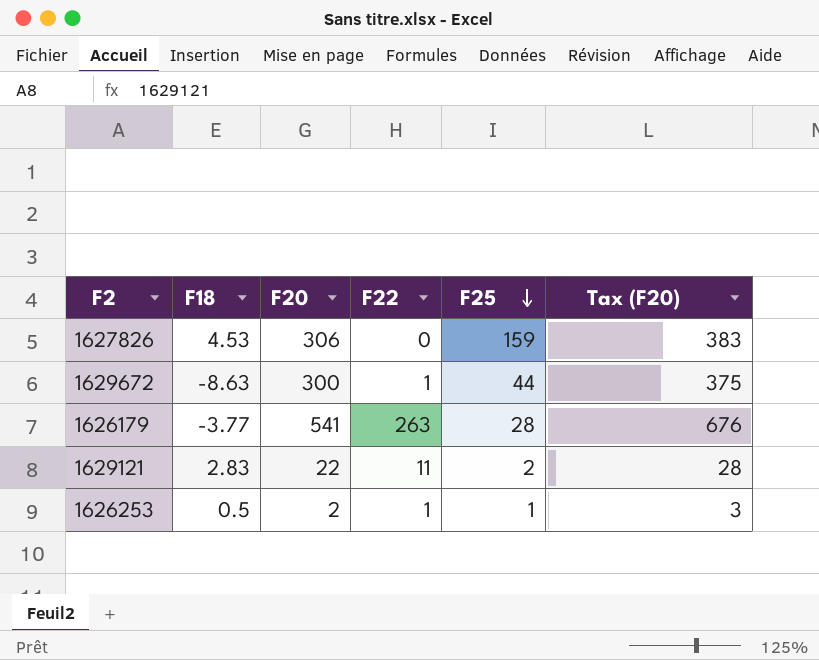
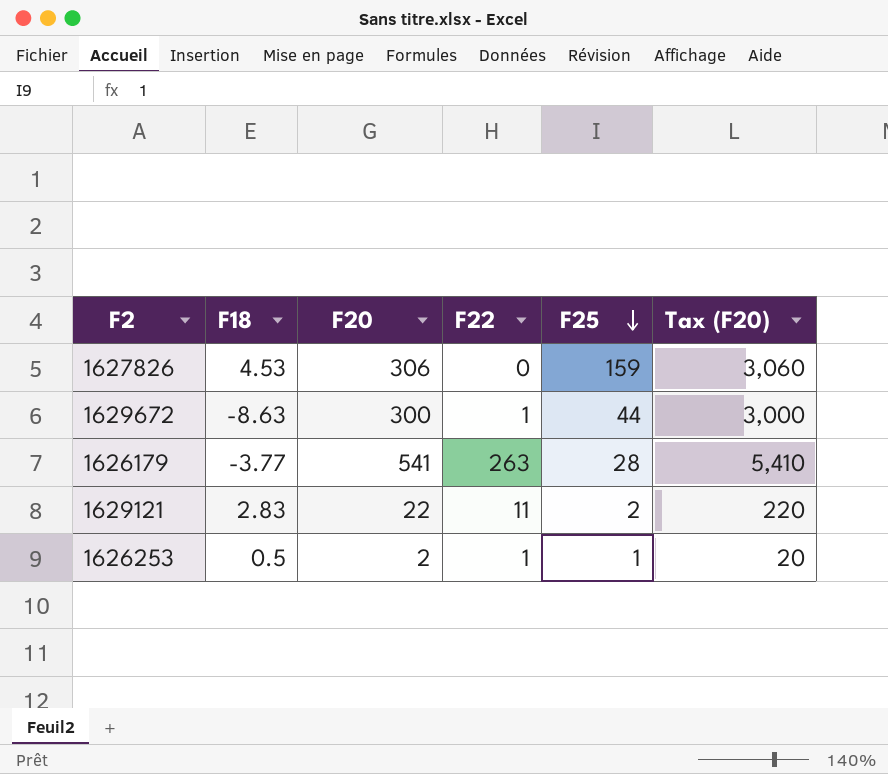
column Tax (F20) | formula: [F20] * 1.25 -> [F20] * 10

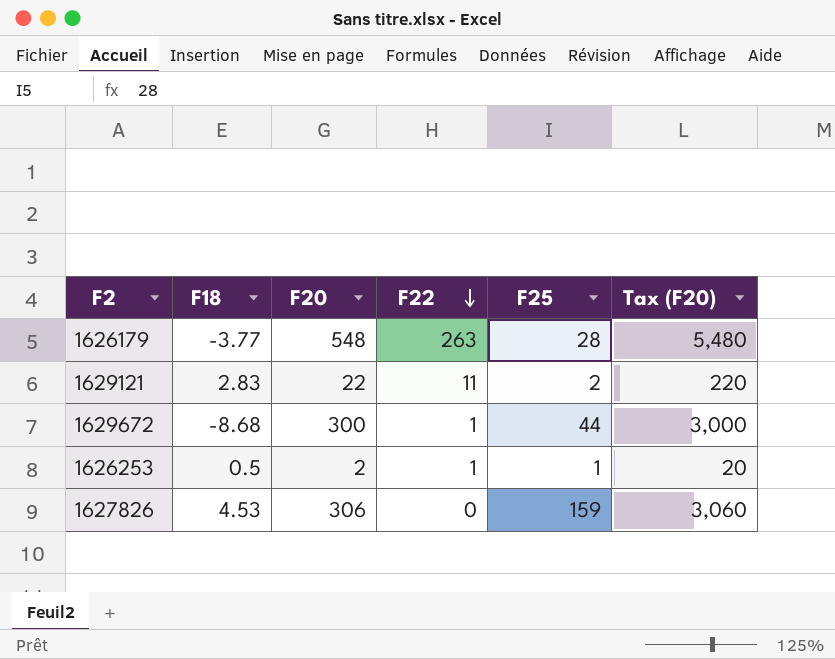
row order: F25 descending -> F22 descending
1626179 | F20: 541 -> 548
1626179 | Tax (F20): 5,410 -> 5,480
1629672 | F18: -8.63 -> -8.68

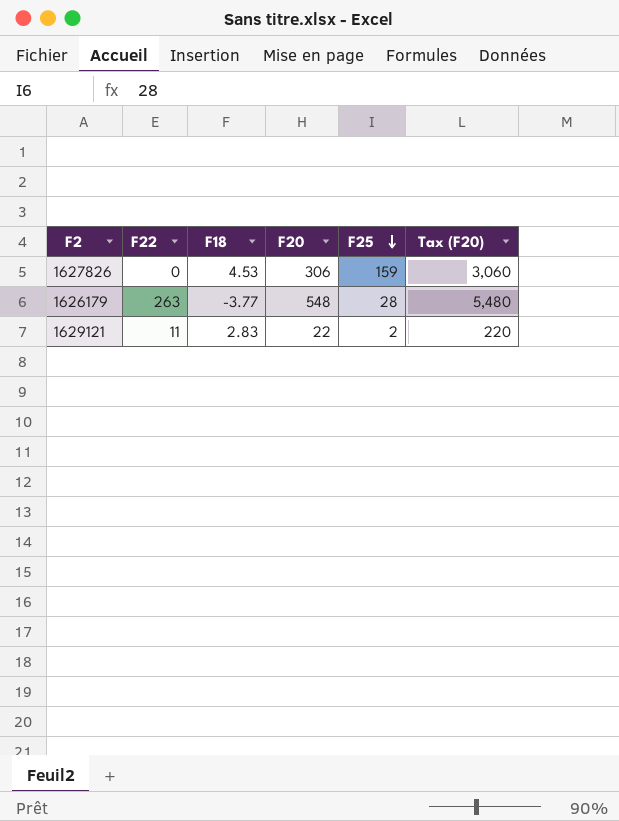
row order: F22 descending -> F25 descending
column F22 | position: 4 -> 2
row 1629672: -8.68 | 300 | 1 | 44 | 3,000 -> none
row 1626253: 0.5 | 2 | 1 | 1 | 20 -> none

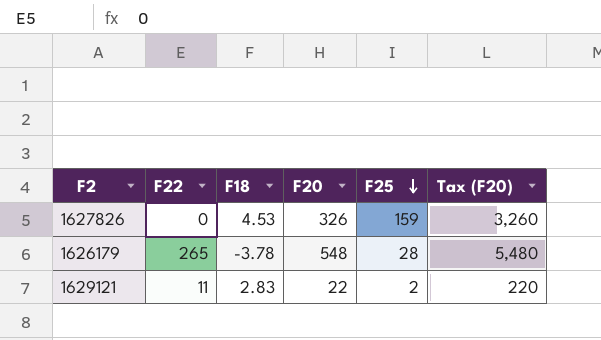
1627826 | F20: 306 -> 326
1627826 | Tax (F20): 3,060 -> 3,260
1626179 | F22: 263 -> 265
1626179 | F18: -3.77 -> -3.78

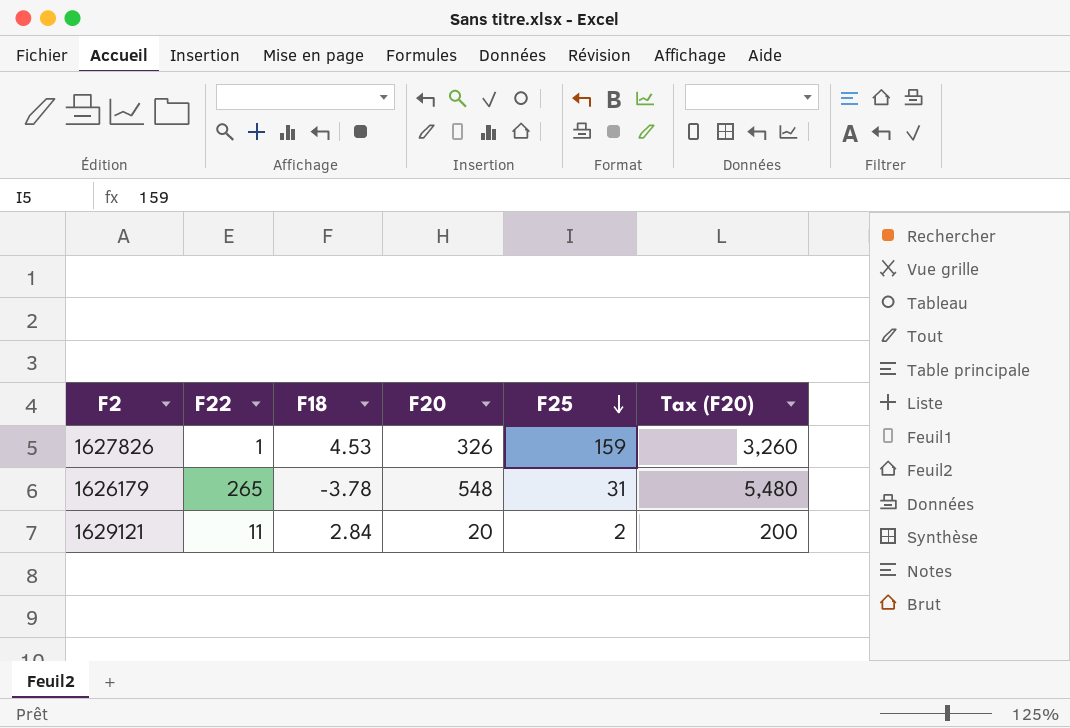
1627826 | F22: 0 -> 1
1626179 | F25: 28 -> 31
1629121 | F18: 2.83 -> 2.84
1629121 | F20: 22 -> 20
1629121 | Tax (F20): 220 -> 200

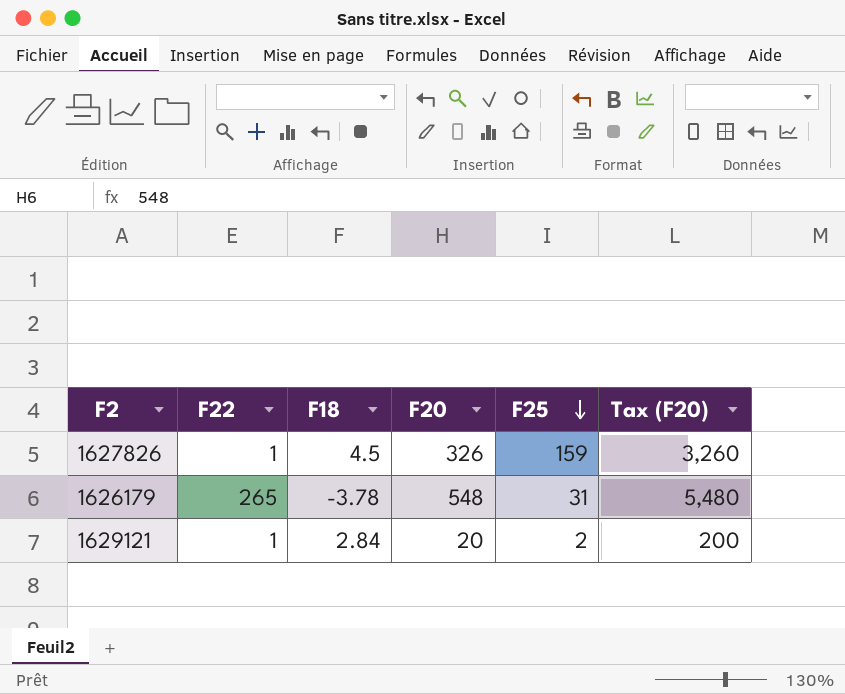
1627826 | F18: 4.53 -> 4.5
1629121 | F22: 11 -> 1

